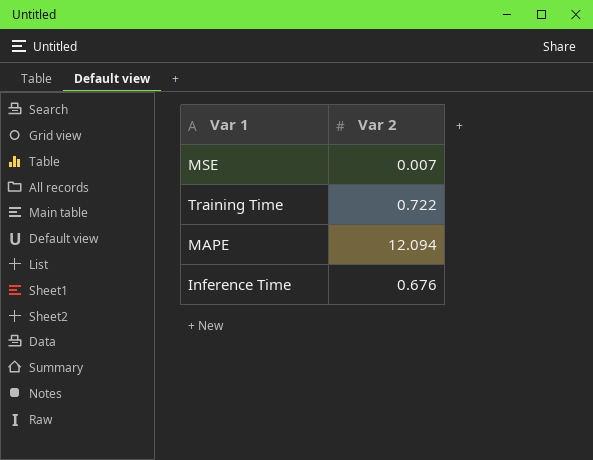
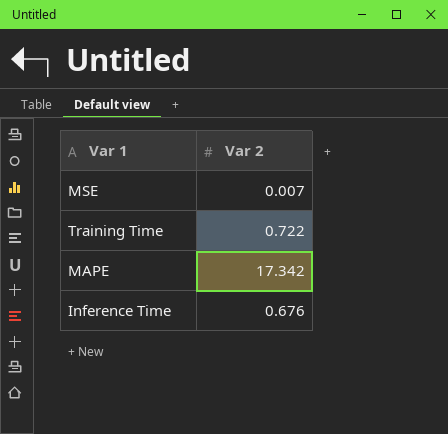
MAPE | Var 2: 12.094 -> 17.342

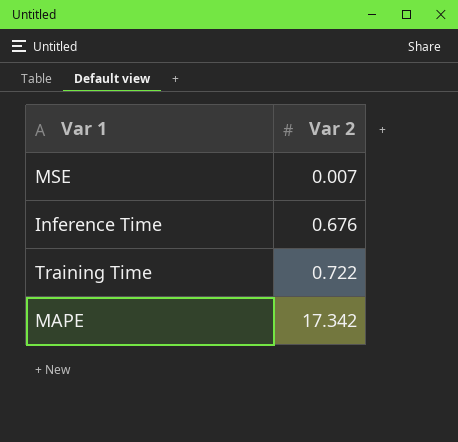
row order: none -> Var 2 ascending

